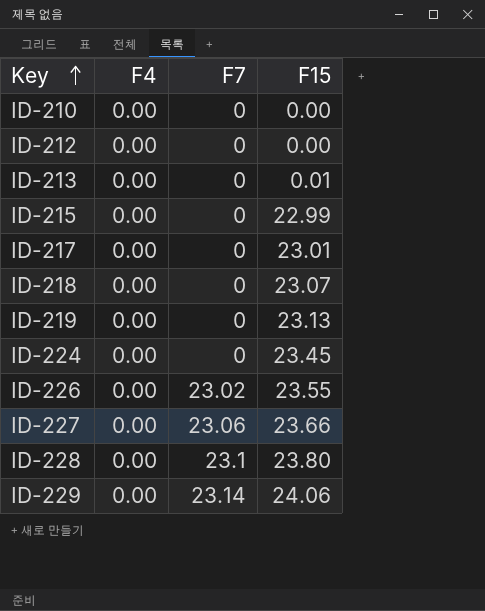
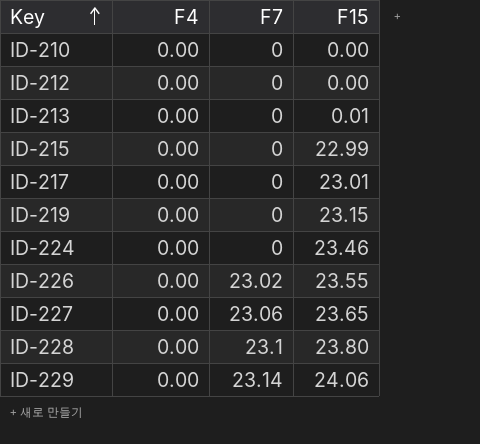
row ID-218: 0.00 | 0 | 23.07 -> none
ID-219 | F15: 23.13 -> 23.15
ID-224 | F15: 23.45 -> 23.46
ID-227 | F15: 23.66 -> 23.65

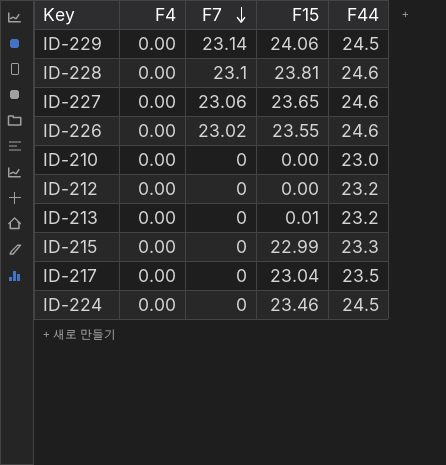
row order: Key ascending -> F7 descending
column F44 | position: none -> 5
row ID-219: 0.00 | 0 | 23.15 -> none
ID-228 | F15: 23.80 -> 23.81
ID-217 | F15: 23.01 -> 23.04

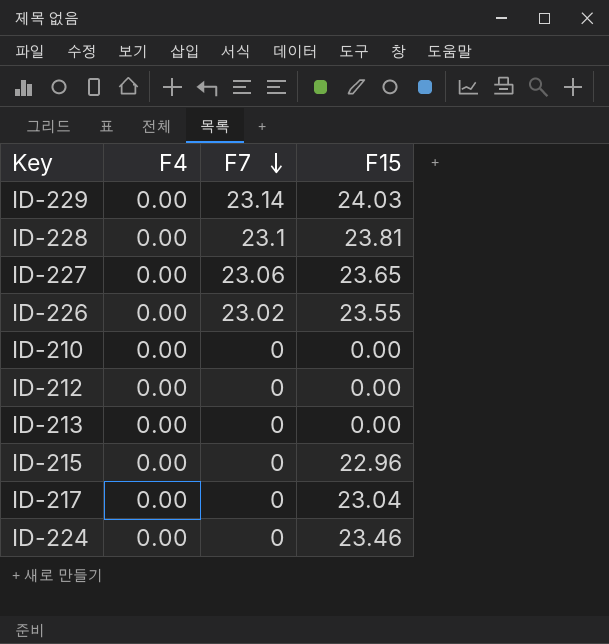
column F44 | position: 5 -> none
ID-229 | F15: 24.06 -> 24.03
ID-213 | F15: 0.01 -> 0.00
ID-215 | F15: 22.99 -> 22.96

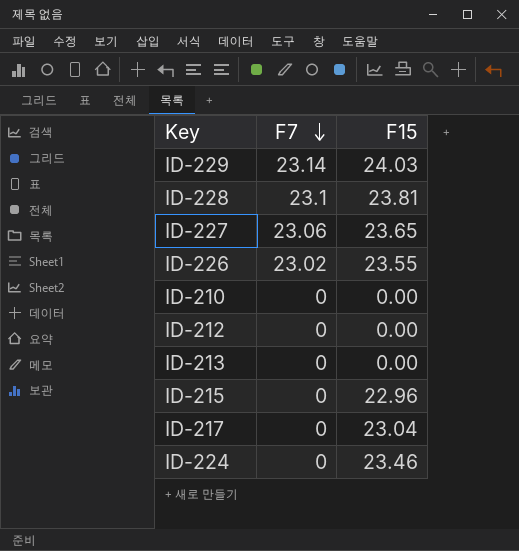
column F4 | position: 2 -> none

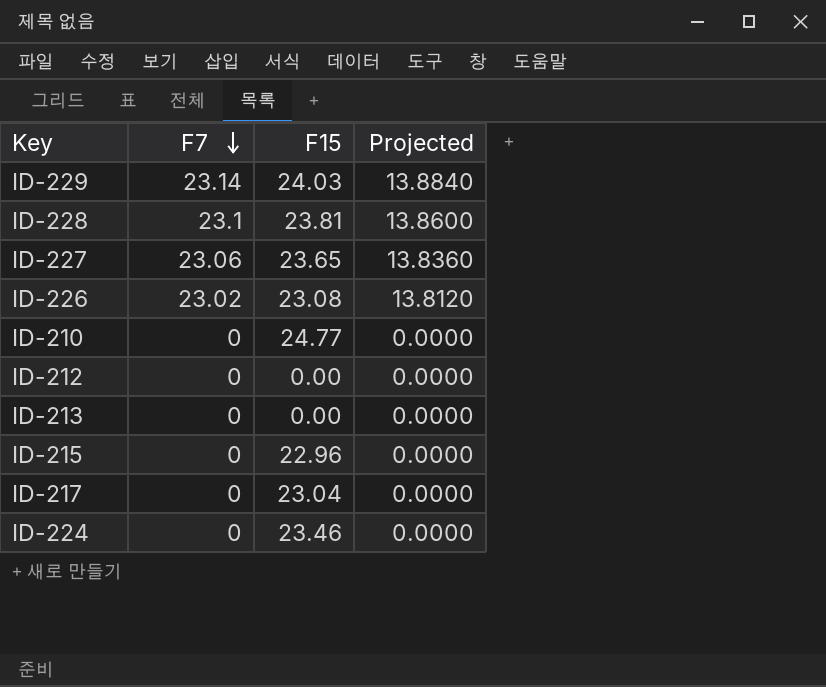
column Projected | formula: none -> [F7] * 0.6
ID-226 | F15: 23.55 -> 23.08
ID-210 | F15: 0.00 -> 24.77

